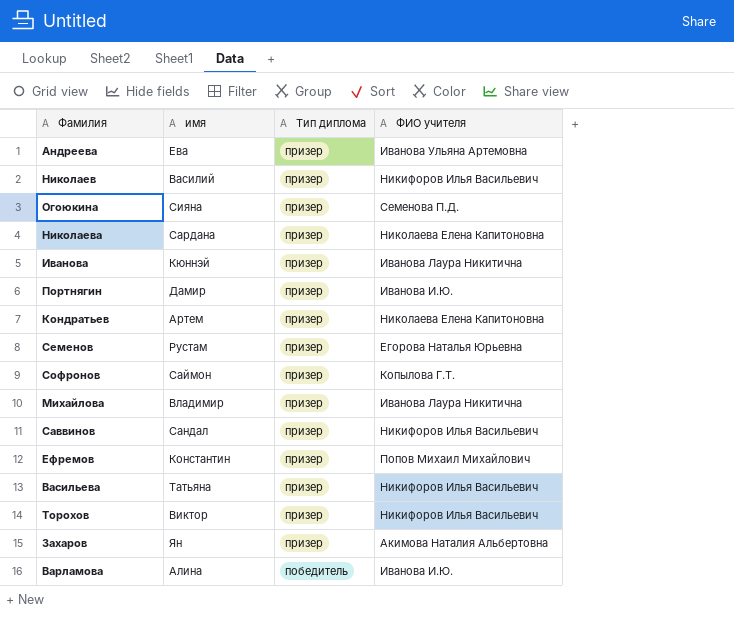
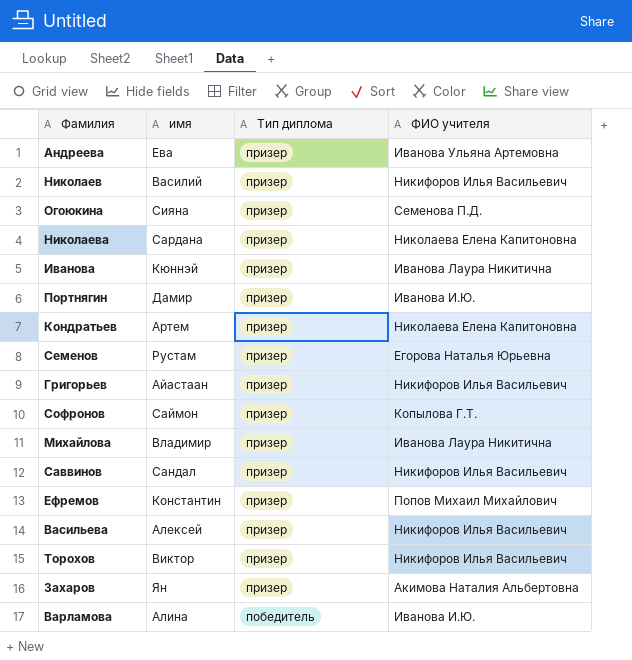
row Григорьев: none -> Айастаан | призер | Никифоров Илья Васильевич
Васильева | имя: Татьяна -> Алексей

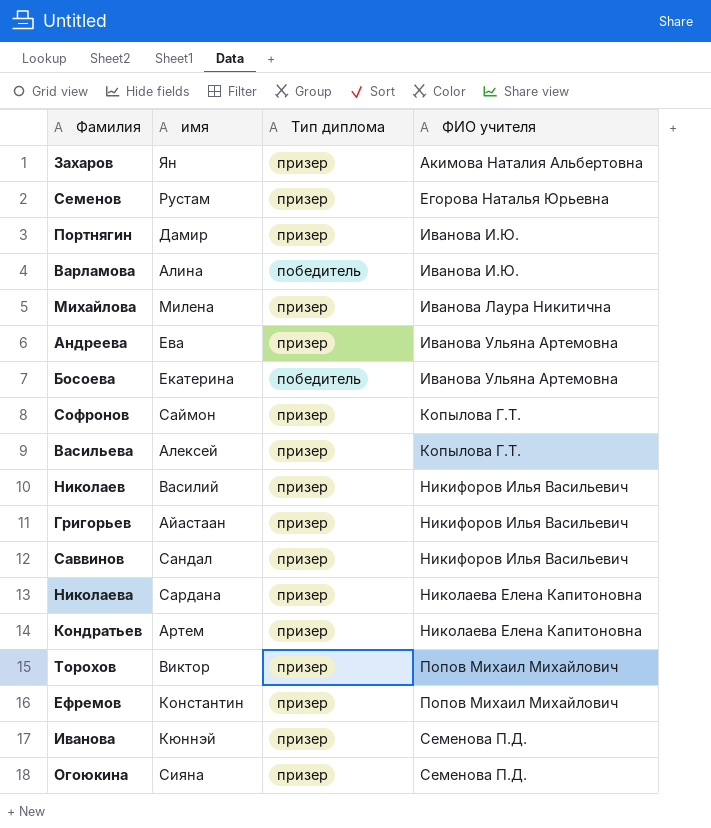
row order: Тип диплома descending -> ФИО учителя ascending
Михайлова | имя: Владимир -> Милена
row Босоева: none -> Екатерина | победитель | Иванова Ульяна Артемовна
Васильева | ФИО учителя: Никифоров Илья Васильевич -> Копылова Г.Т.
Торохов | ФИО учителя: Никифоров Илья Васильевич -> Попов Михаил Михайлович
Иванова | ФИО учителя: Иванова Лаура Никитична -> Семенова П.Д.

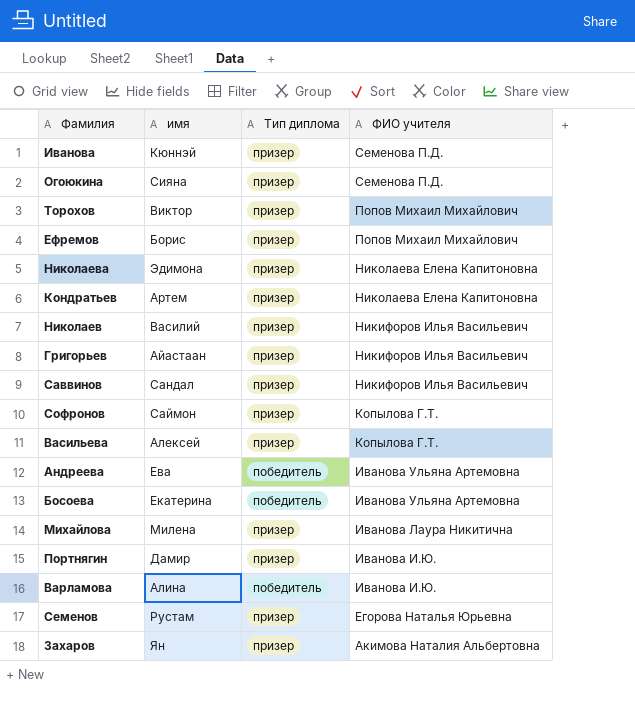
row order: ФИО учителя ascending -> ФИО учителя descending
Ефремов | имя: Константин -> Борис
Николаева | имя: Сардана -> Эдимона
Андреева | Тип диплома: призер -> победитель

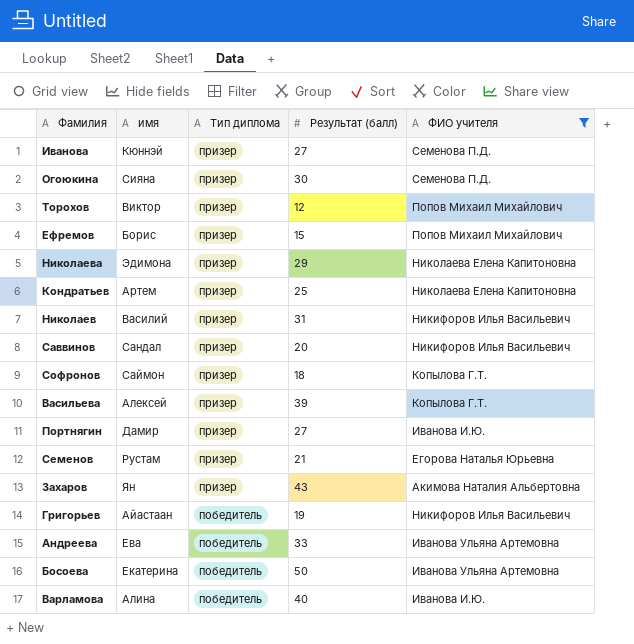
filter: none -> ФИО учителя != Иванова Лаура Никитична
row order: ФИО учителя descending -> Тип диплома descending
column Результат (балл) | position: none -> 4
Григорьев | Тип диплома: призер -> победитель

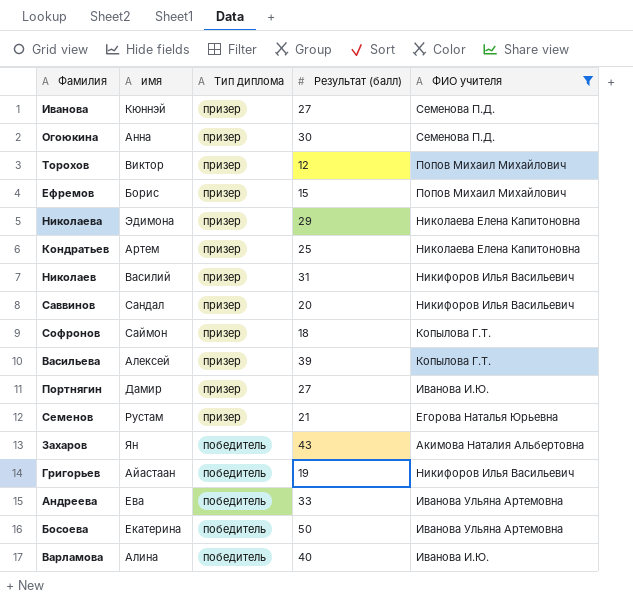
Огоюкина | имя: Сияна -> Анна
Захаров | Тип диплома: призер -> победитель

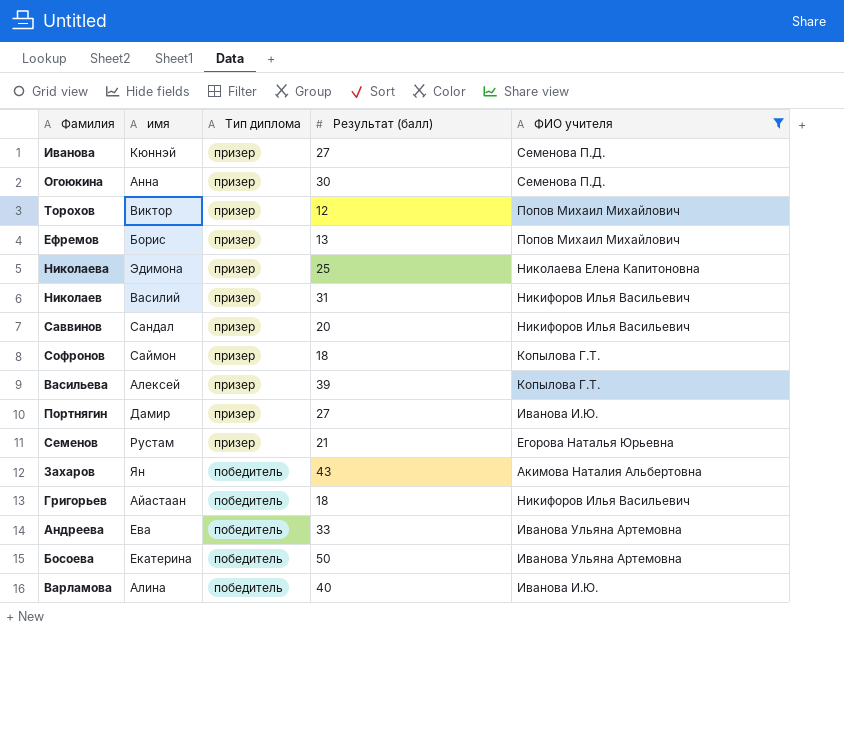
row Кондратьев: Артем | призер | 25 | Николаева Елена Капитоновна -> none
Ефремов | Результат (балл): 15 -> 13
Николаева | Результат (балл): 29 -> 25
Григорьев | Результат (балл): 19 -> 18

